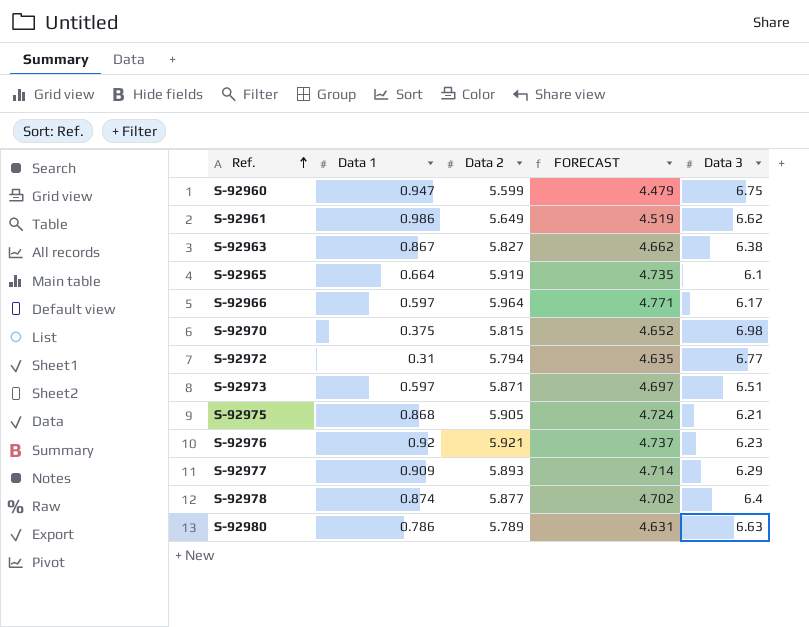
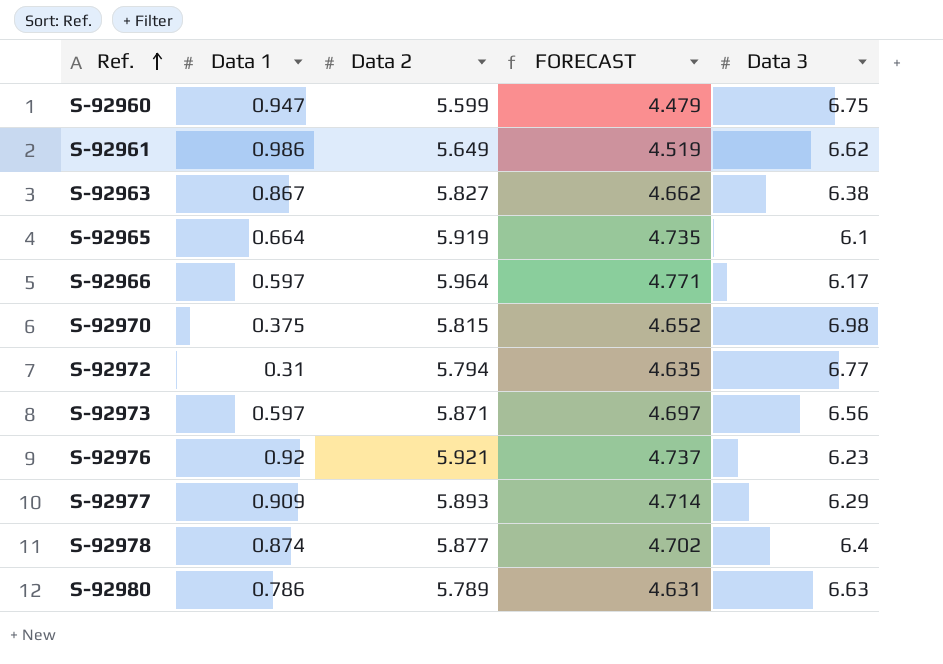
row S-92975: 0.868 | 5.905 | 4.724 | 6.21 -> none
S-92973 | Data 3: 6.51 -> 6.56

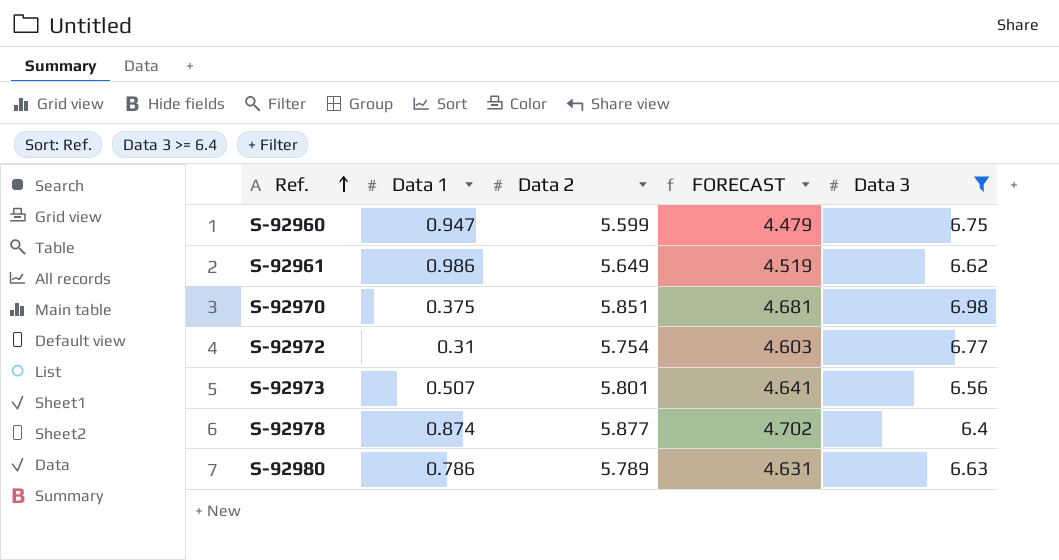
filter: none -> Data 3 >= 6.4
S-92970 | Data 2: 5.815 -> 5.851
S-92970 | FORECAST: 4.652 -> 4.681
S-92972 | Data 2: 5.794 -> 5.754
S-92972 | FORECAST: 4.635 -> 4.603
S-92973 | Data 1: 0.597 -> 0.507
S-92973 | Data 2: 5.871 -> 5.801
S-92973 | FORECAST: 4.697 -> 4.641

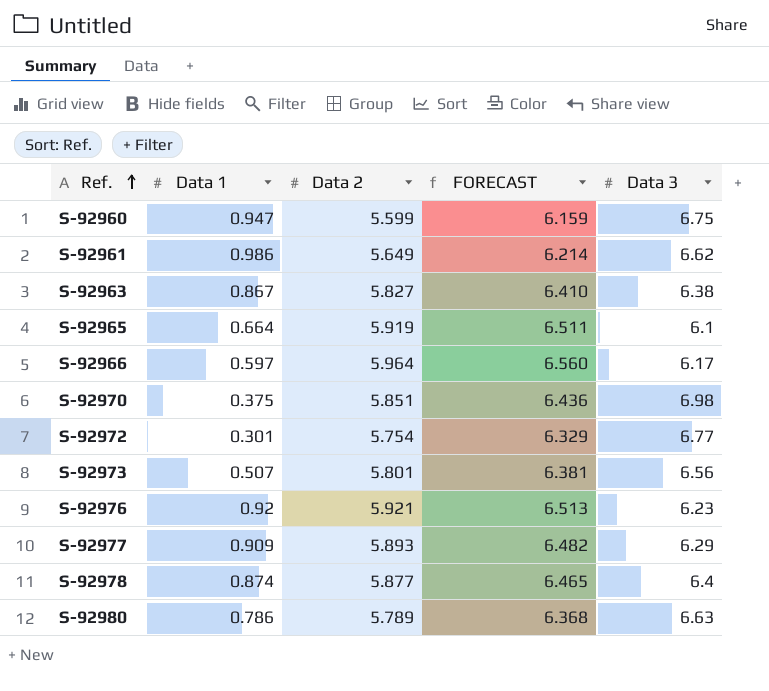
filter: Data 3 >= 6.4 -> none
column FORECAST | formula: [Data 2] * 0.8 -> [Data 2] * 1.1
S-92972 | Data 1: 0.31 -> 0.301

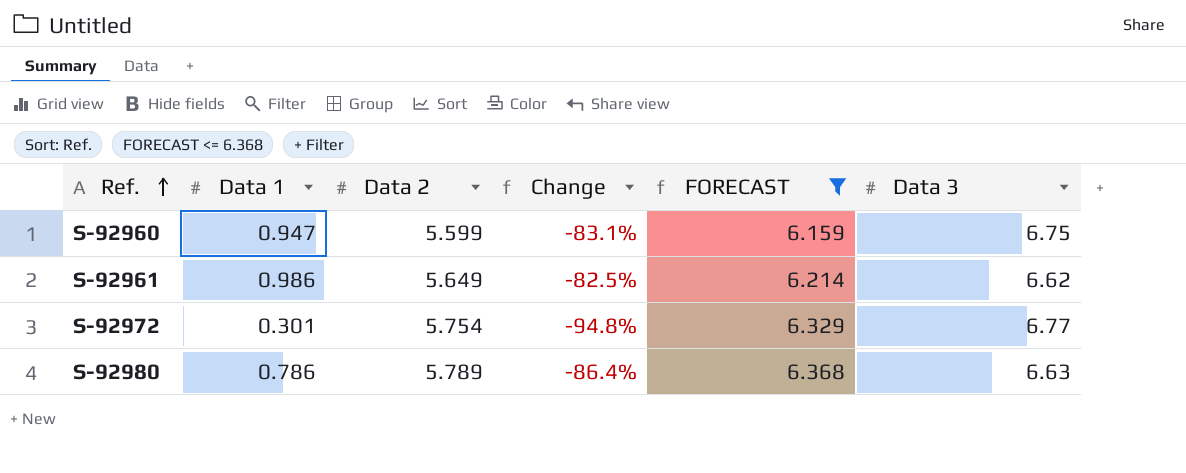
filter: none -> FORECAST <= 6.368
column Change | formula: none -> ([Data 1] - [Data 2]) / [Data 2]

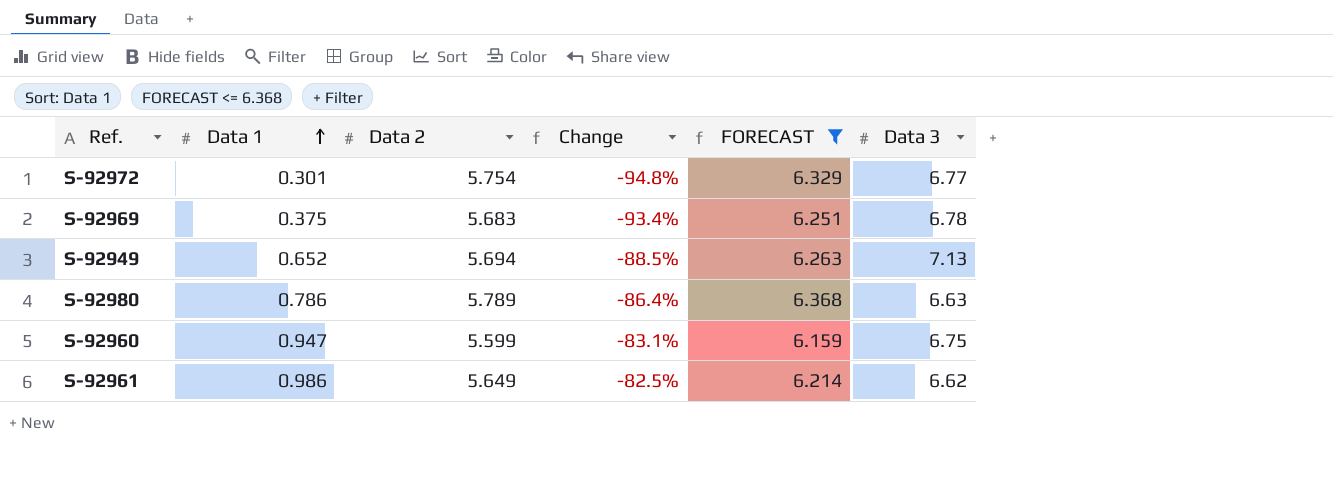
row order: Ref. ascending -> Data 1 ascending
row S-92969: none -> 0.375 | 5.683 | -93.4% | 6.251 | 6.78
row S-92949: none -> 0.652 | 5.694 | -88.5% | 6.263 | 7.13

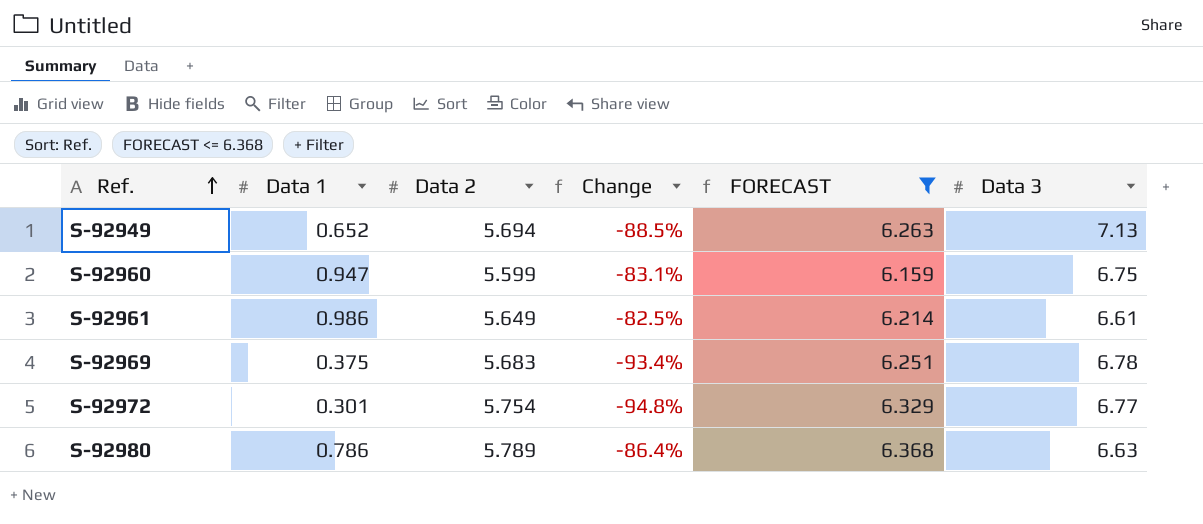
row order: Data 1 ascending -> Ref. ascending
S-92961 | Data 3: 6.62 -> 6.61

